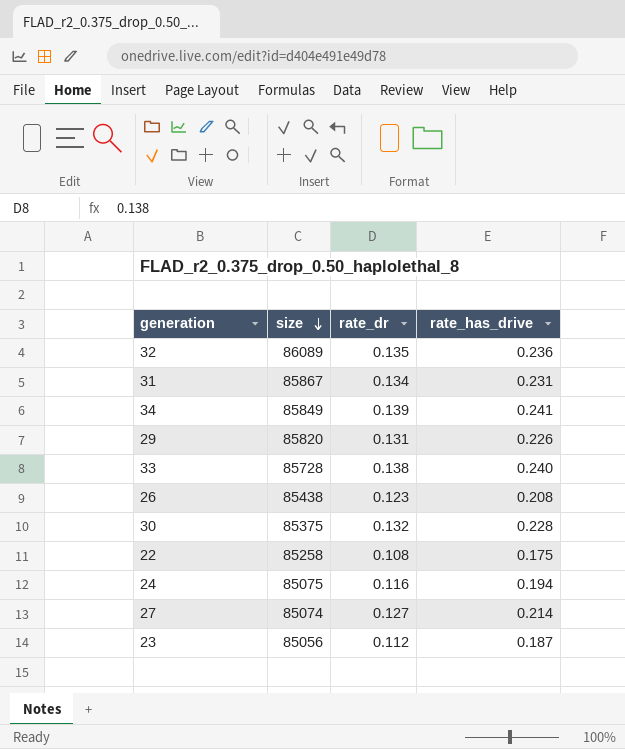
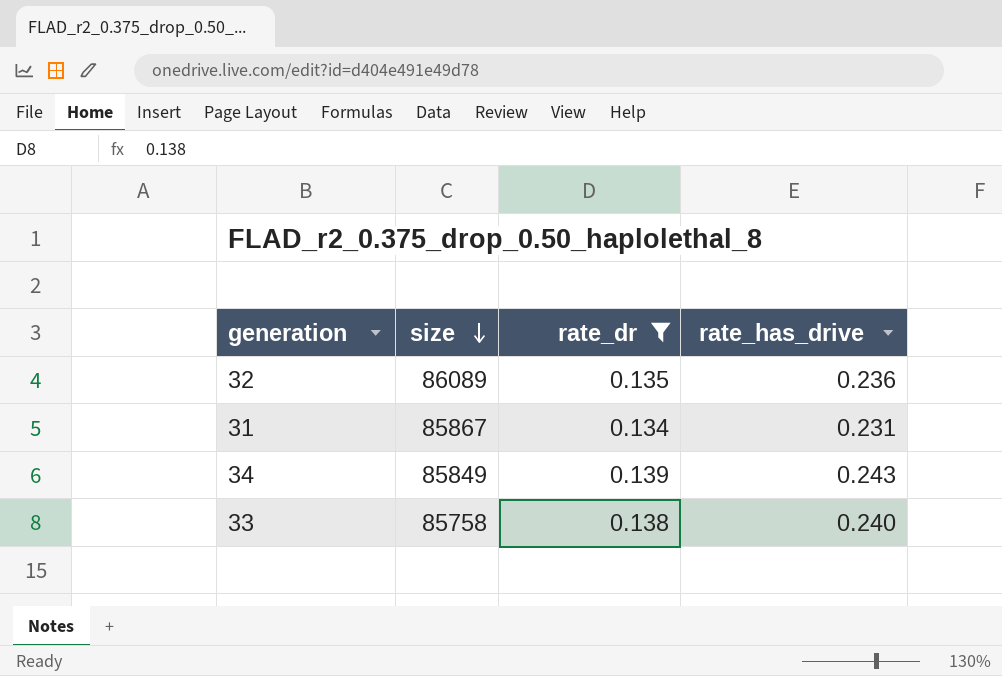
filter: none -> rate_dr >= 0.134
34 | rate_has_drive: 0.241 -> 0.243
33 | size: 85728 -> 85758

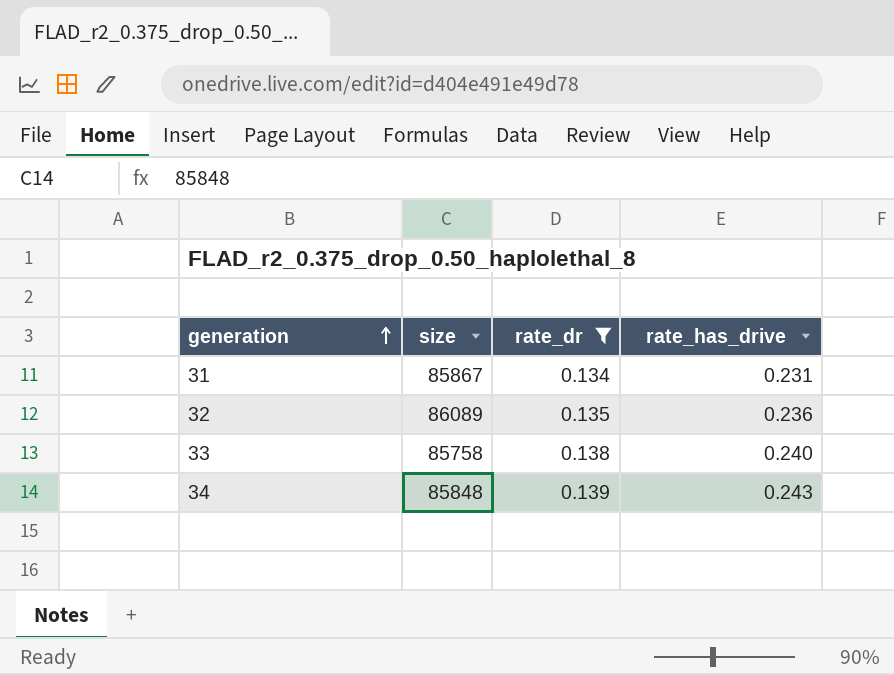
row order: size descending -> generation ascending
34 | size: 85849 -> 85848

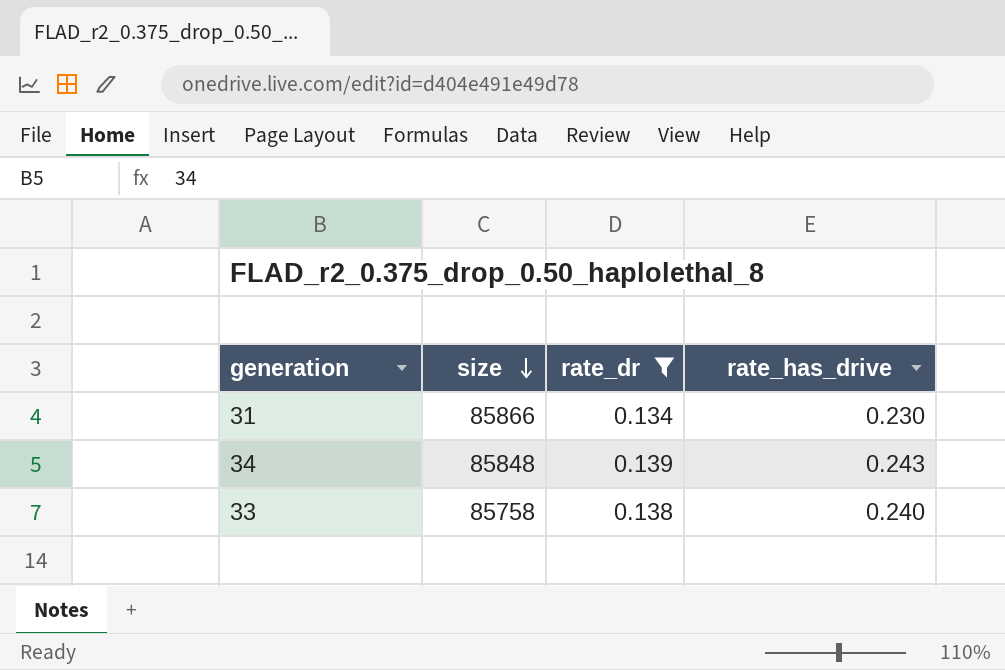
row order: generation ascending -> size descending
row 32: 86089 | 0.135 | 0.236 -> none
31 | size: 85867 -> 85866
31 | rate_has_drive: 0.231 -> 0.230

